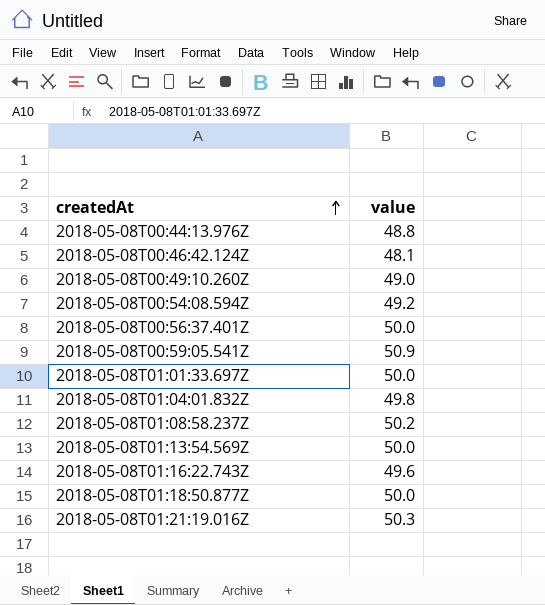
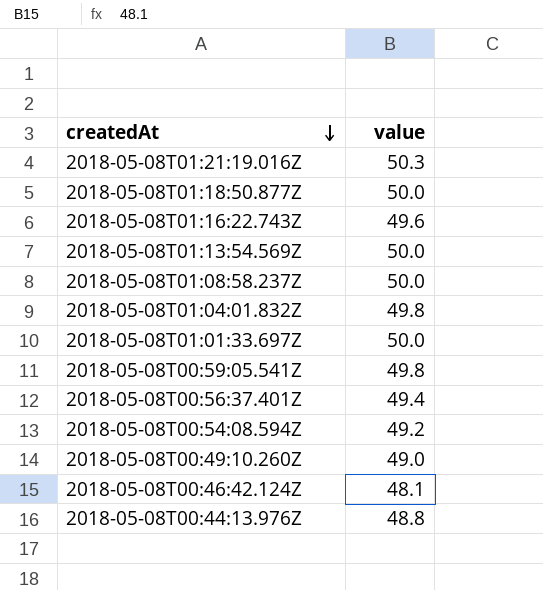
row order: createdAt ascending -> createdAt descending
2018-05-08T01:08:58.237Z | value: 50.2 -> 50.0
2018-05-08T00:59:05.541Z | value: 50.9 -> 49.8
2018-05-08T00:56:37.401Z | value: 50.0 -> 49.4

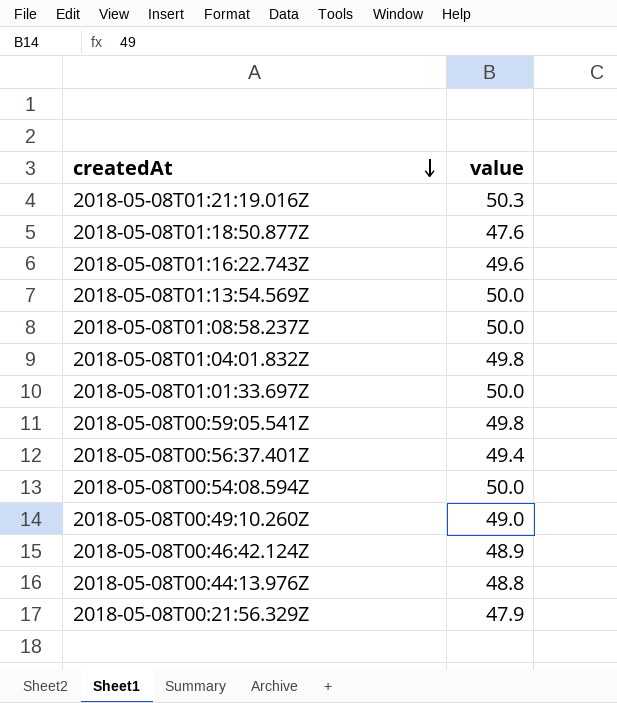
2018-05-08T01:18:50.877Z | value: 50.0 -> 47.6
2018-05-08T00:54:08.594Z | value: 49.2 -> 50.0
2018-05-08T00:46:42.124Z | value: 48.1 -> 48.9
row 2018-05-08T00:21:56.329Z: none -> 47.9

